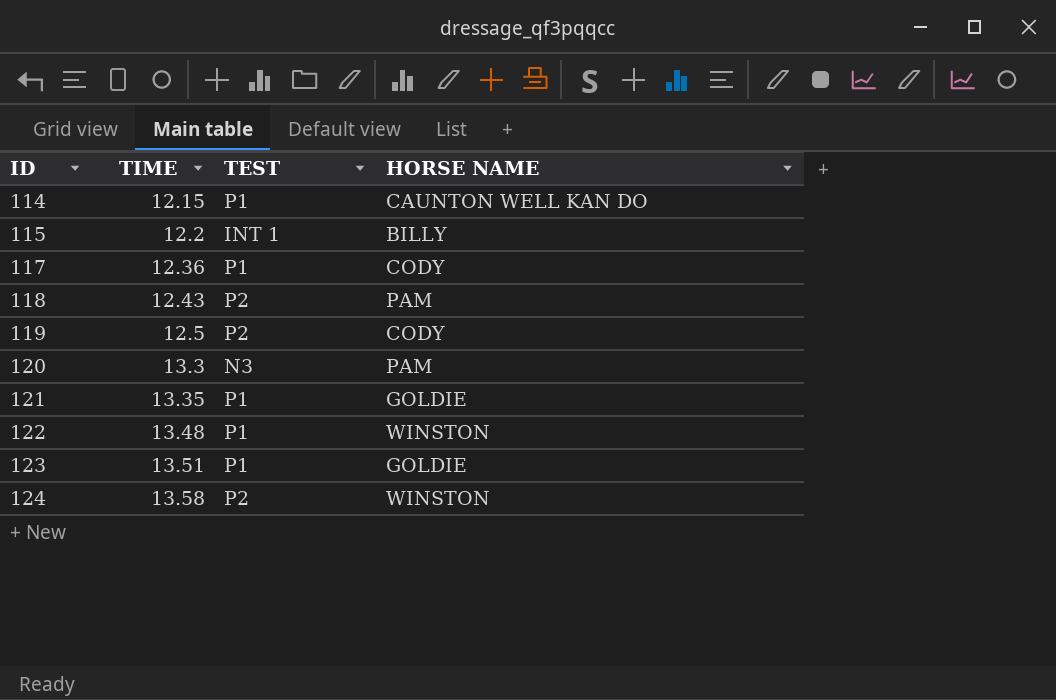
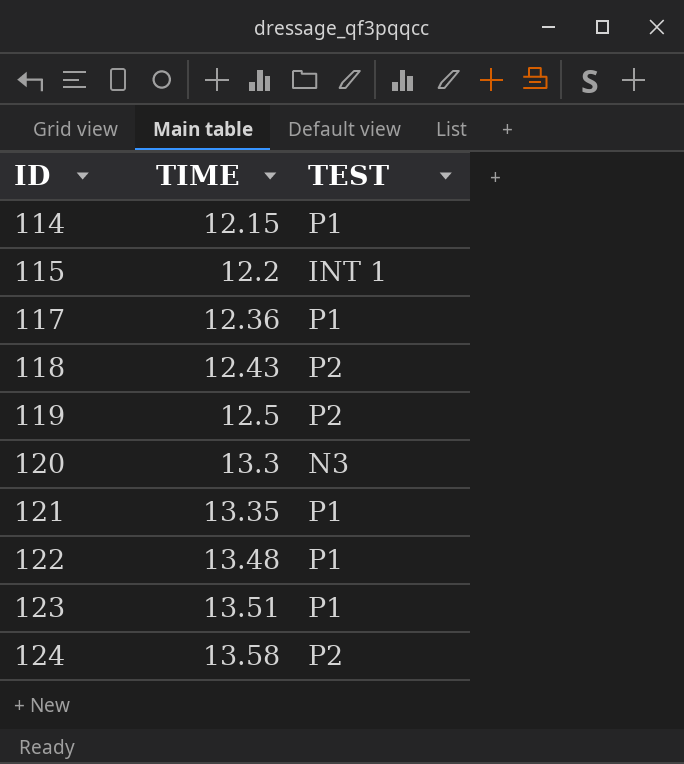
column HORSE NAME | position: 4 -> none

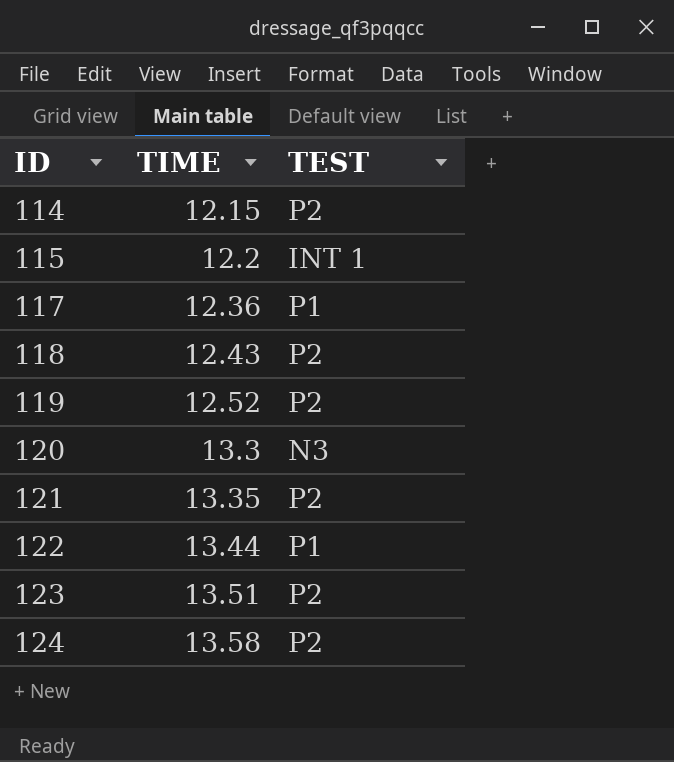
114 | TEST: P1 -> P2
119 | TIME: 12.5 -> 12.52
121 | TEST: P1 -> P2
122 | TIME: 13.48 -> 13.44
123 | TEST: P1 -> P2

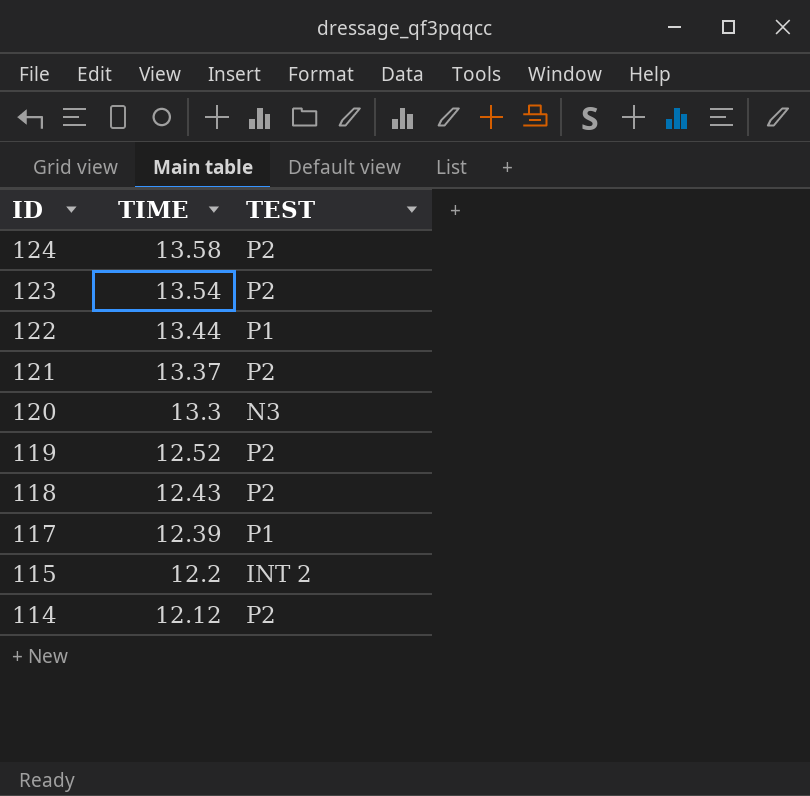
row order: ID ascending -> ID descending
123 | TIME: 13.51 -> 13.54
121 | TIME: 13.35 -> 13.37
117 | TIME: 12.36 -> 12.39
115 | TEST: INT 1 -> INT 2
114 | TIME: 12.15 -> 12.12

